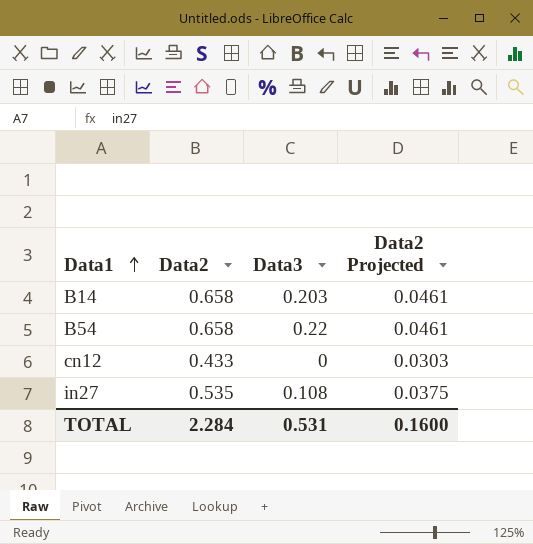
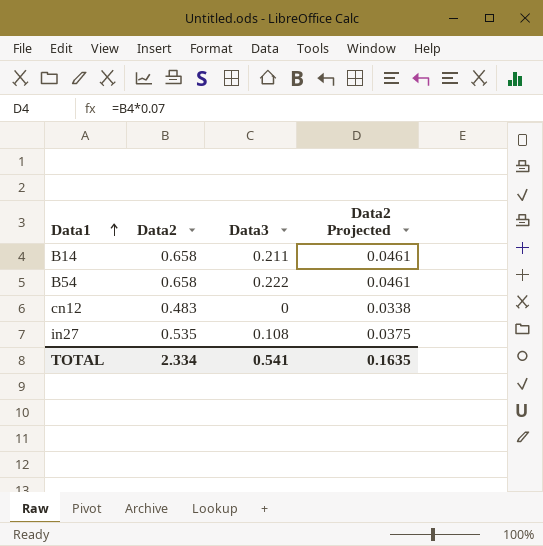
B14 | Data3: 0.203 -> 0.211
B54 | Data3: 0.22 -> 0.222
cn12 | Data2: 0.433 -> 0.483
cn12 | Data2 Projected: 0.0303 -> 0.0338
TOTAL | Data2: 2.284 -> 2.334
TOTAL | Data3: 0.531 -> 0.541
TOTAL | Data2 Projected: 0.1600 -> 0.1635

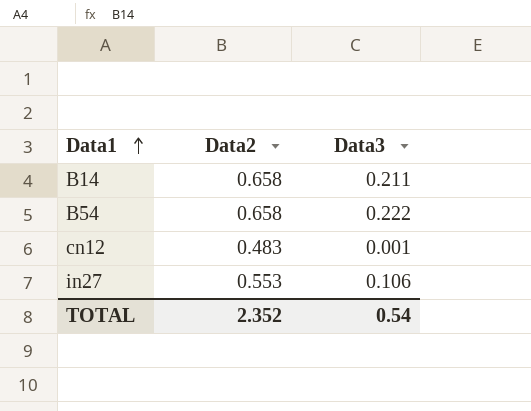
column Data2 Projected | formula: [Data2] * 0.07 -> none
cn12 | Data3: 0 -> 0.001
in27 | Data2: 0.535 -> 0.553
in27 | Data3: 0.108 -> 0.106
TOTAL | Data2: 2.334 -> 2.352
TOTAL | Data3: 0.541 -> 0.54

